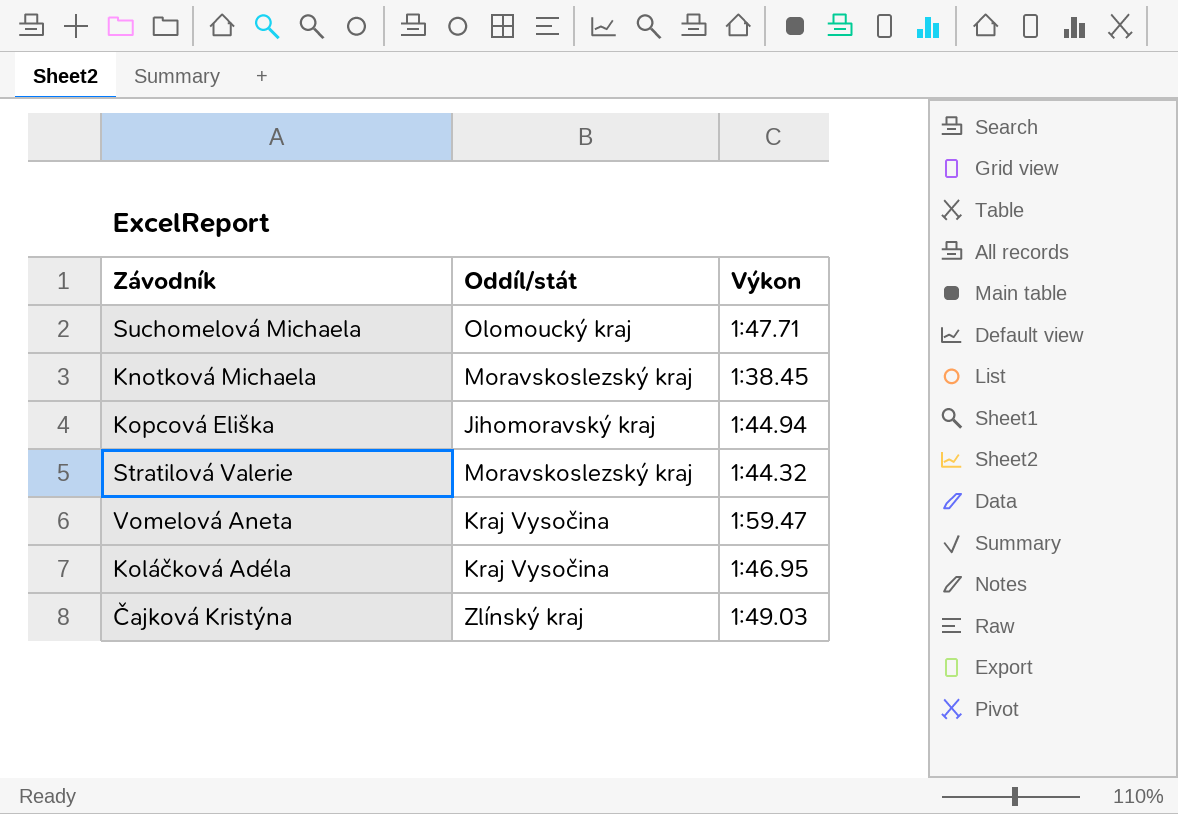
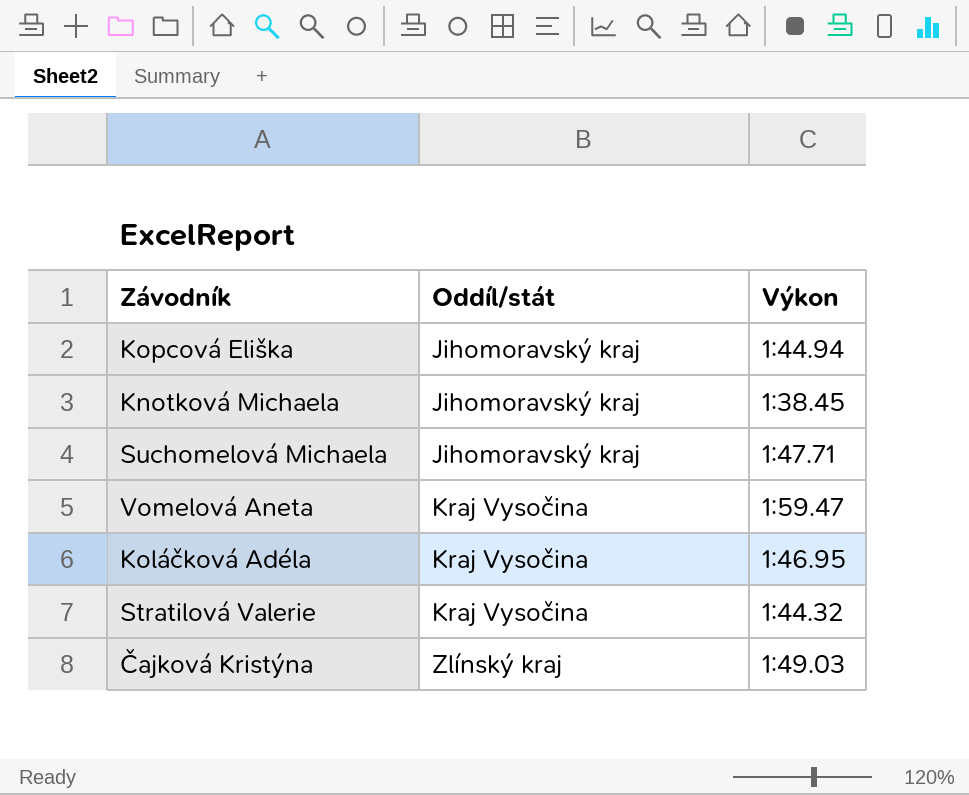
row order: none -> Oddíl/stát ascending
Knotková Michaela | Oddíl/stát: Moravskoslezský kraj -> Jihomoravský kraj
Suchomelová Michaela | Oddíl/stát: Olomoucký kraj -> Jihomoravský kraj
Stratilová Valerie | Oddíl/stát: Moravskoslezský kraj -> Kraj Vysočina

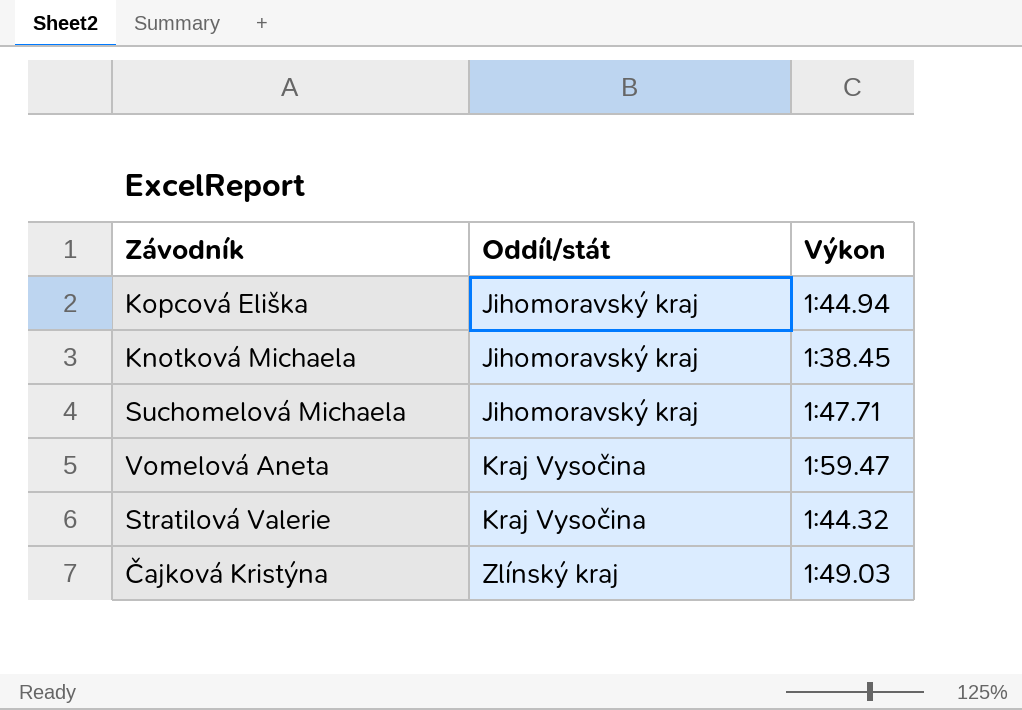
row Koláčková Adéla: Kraj Vysočina | 1:46.95 -> none

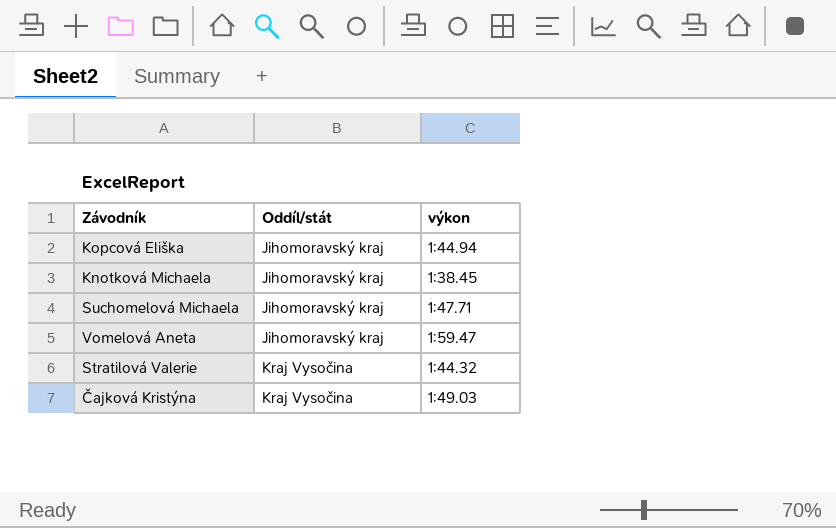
column name: Výkon -> výkon
Vomelová Aneta | Oddíl/stát: Kraj Vysočina -> Jihomoravský kraj
Čajková Kristýna | Oddíl/stát: Zlínský kraj -> Kraj Vysočina

